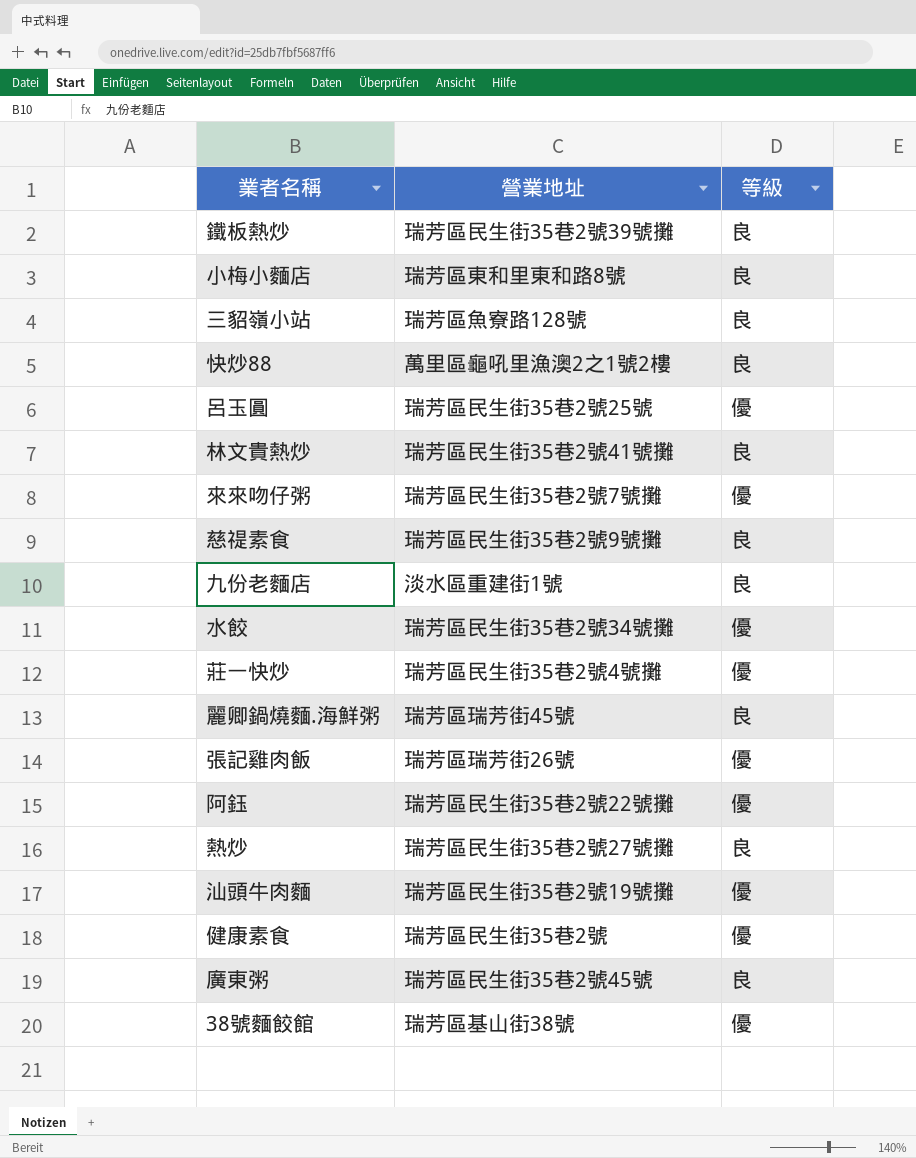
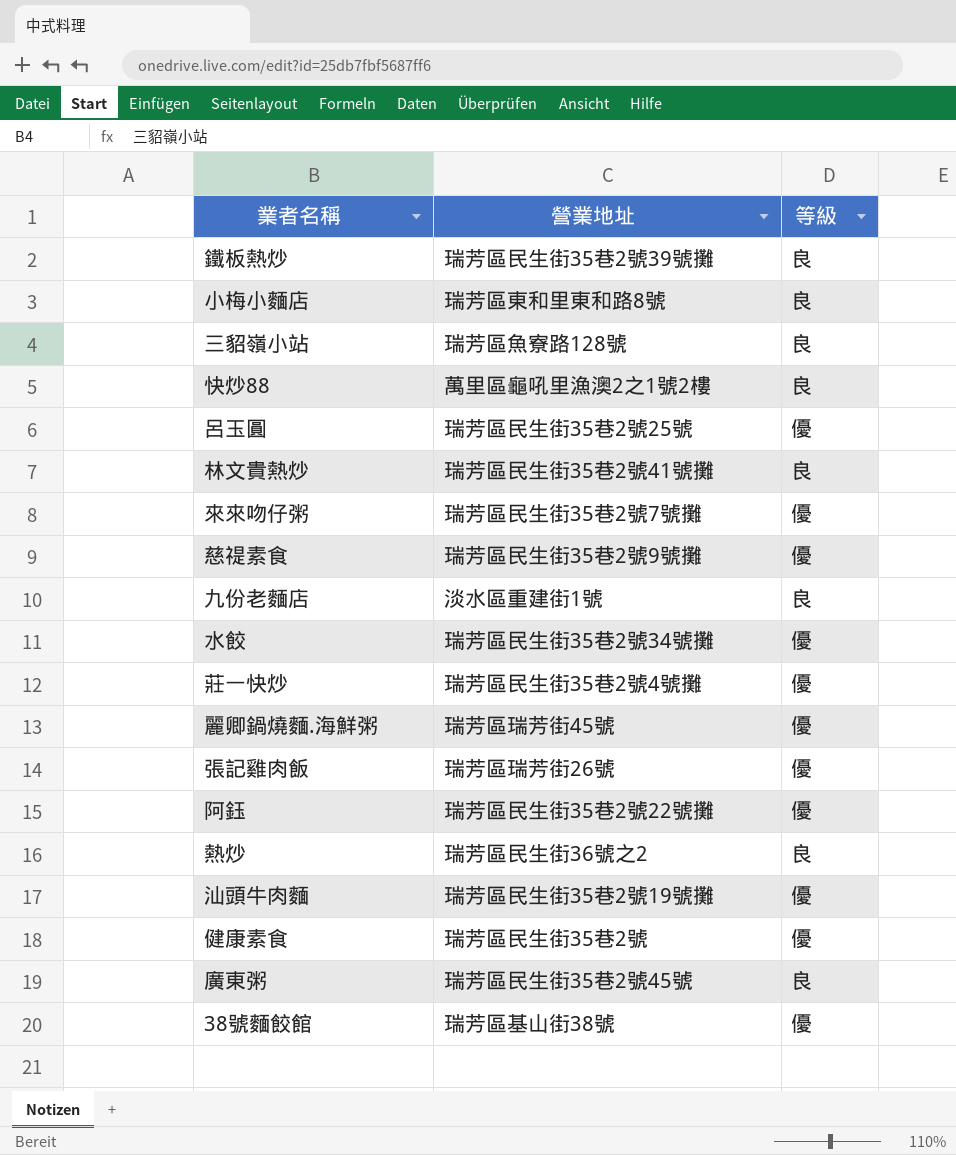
慈禔素食 | 等級: 良 -> 優
麗卿鍋燒麵.海鮮粥 | 等級: 良 -> 優
熱炒 | 營業地址: 瑞芳區民生街35巷2號27號攤 -> 瑞芳區民生街36號之2

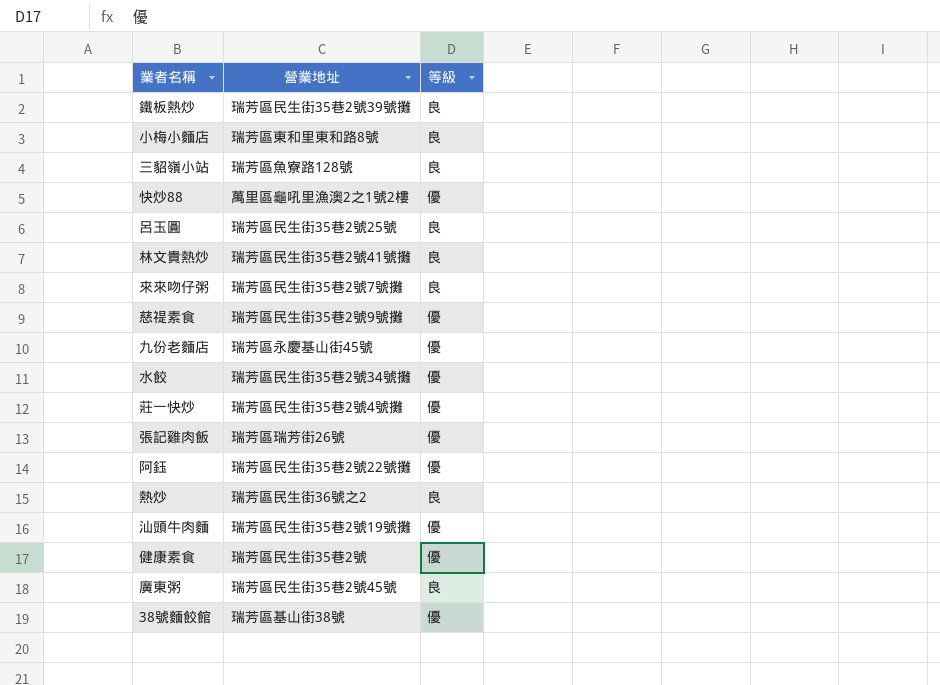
row 麗卿鍋燒麵.海鮮粥: 瑞芳區瑞芳街45號 | 優 -> none
快炒88 | 等級: 良 -> 優
呂玉圓 | 等級: 優 -> 良
來來吻仔粥 | 等級: 優 -> 良
九份老麵店 | 營業地址: 淡水區重建街1號 -> 瑞芳區永慶基山街45號
九份老麵店 | 等級: 良 -> 優

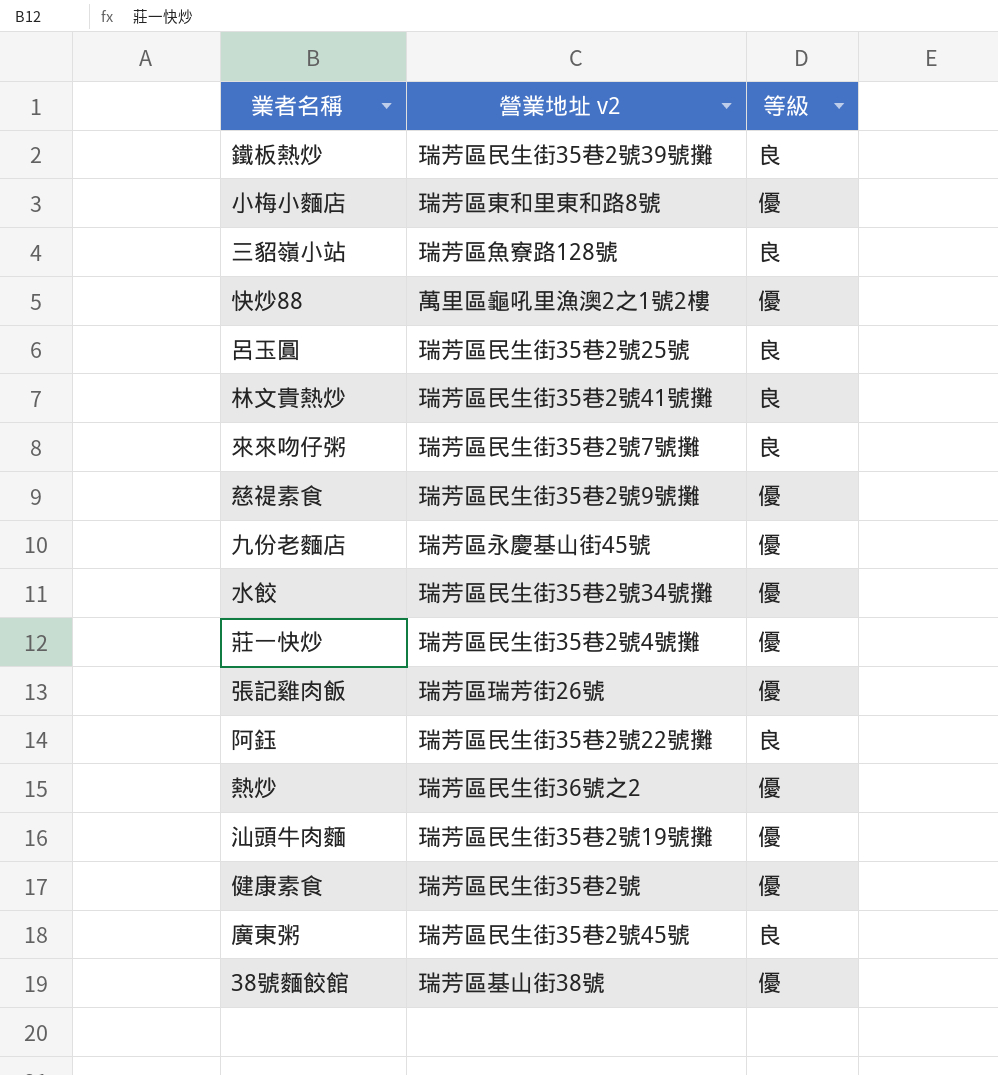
column name: 營業地址 -> 營業地址 v2
小梅小麵店 | 等級: 良 -> 優
阿鈺 | 等級: 優 -> 良
熱炒 | 等級: 良 -> 優

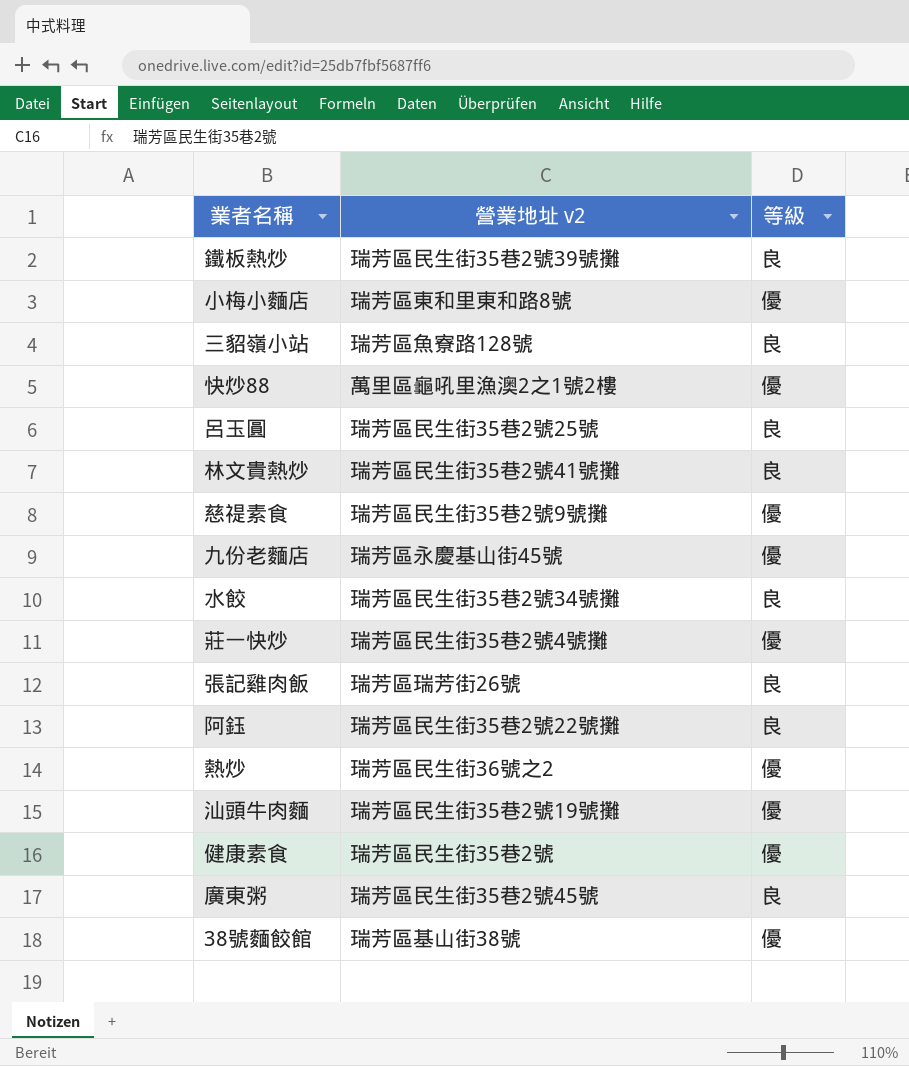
row 來來吻仔粥: 瑞芳區民生街35巷2號7號攤 | 良 -> none
水餃 | 等級: 優 -> 良
張記雞肉飯 | 等級: 優 -> 良

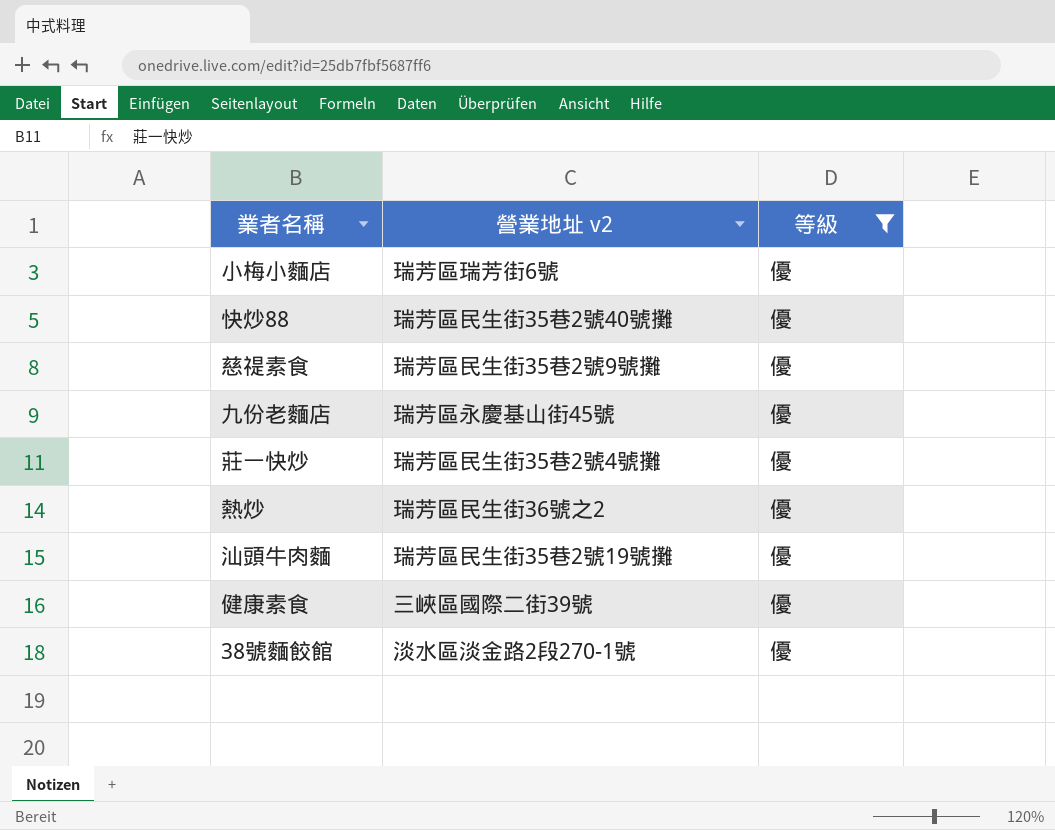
filter: none -> 等級 = 優
小梅小麵店 | 營業地址 v2: 瑞芳區東和里東和路8號 -> 瑞芳區瑞芳街6號
快炒88 | 營業地址 v2: 萬里區龜吼里漁澳2之1號2樓 -> 瑞芳區民生街35巷2號40號攤
健康素食 | 營業地址 v2: 瑞芳區民生街35巷2號 -> 三峽區國際二街39號
38號麵餃館 | 營業地址 v2: 瑞芳區基山街38號 -> 淡水區淡金路2段270-1號

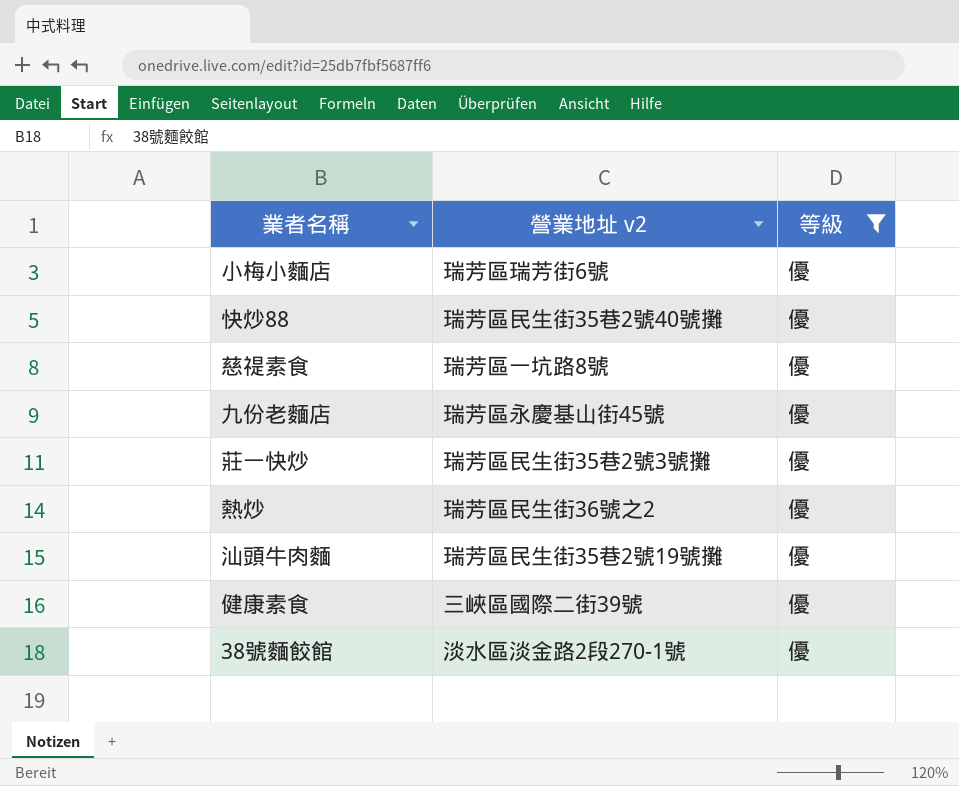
慈禔素食 | 營業地址 v2: 瑞芳區民生街35巷2號9號攤 -> 瑞芳區一坑路8號
莊一快炒 | 營業地址 v2: 瑞芳區民生街35巷2號4號攤 -> 瑞芳區民生街35巷2號3號攤

